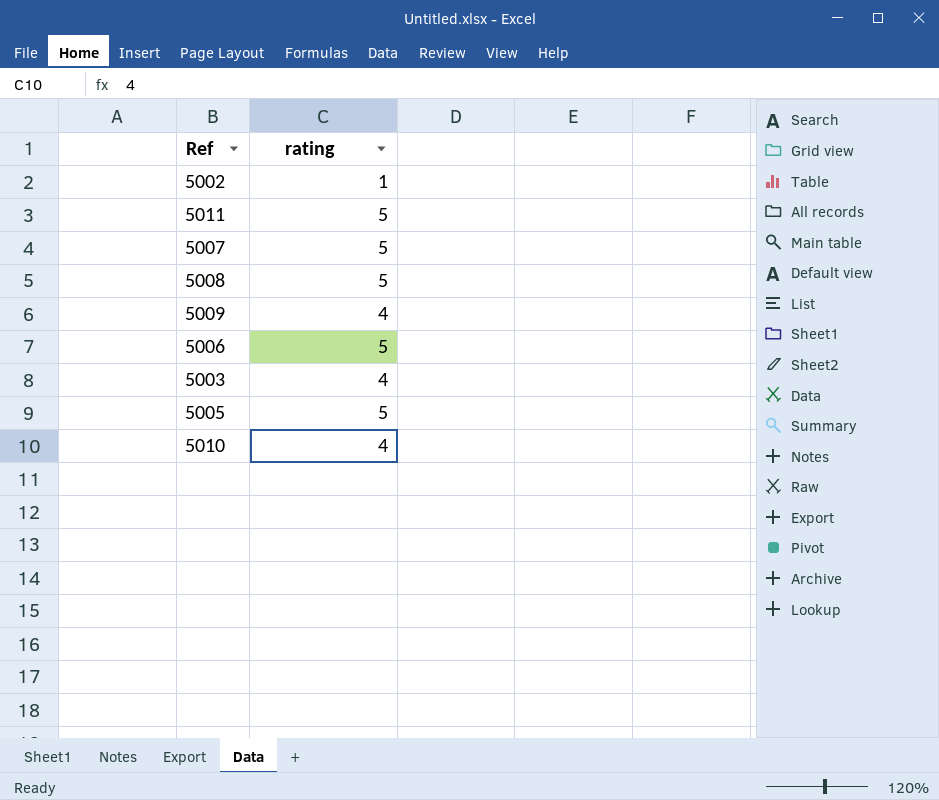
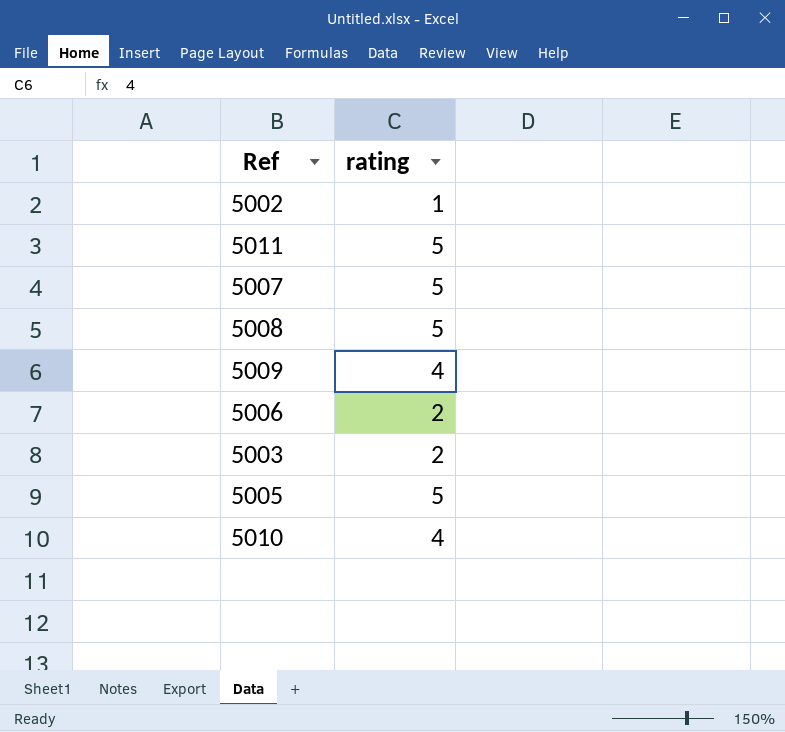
5006 | rating: 5 -> 2
5003 | rating: 4 -> 2

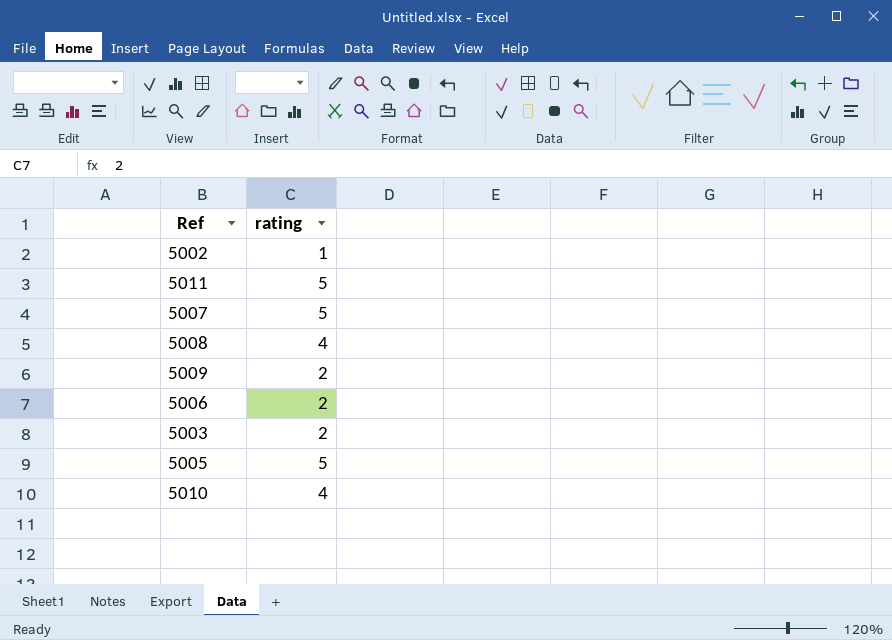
5008 | rating: 5 -> 4
5009 | rating: 4 -> 2

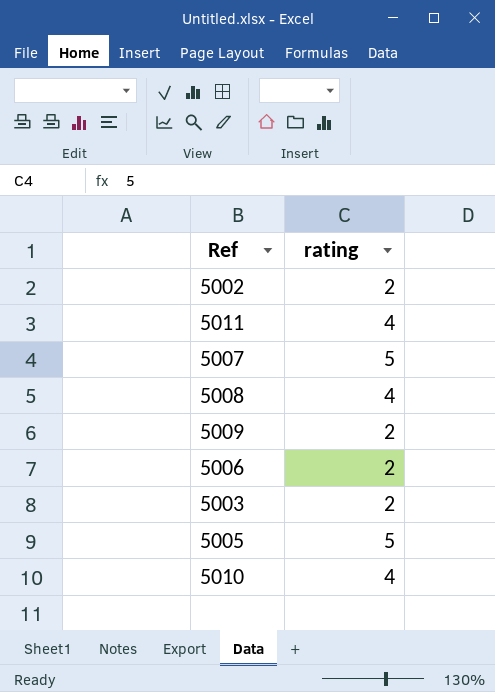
5002 | rating: 1 -> 2
5011 | rating: 5 -> 4

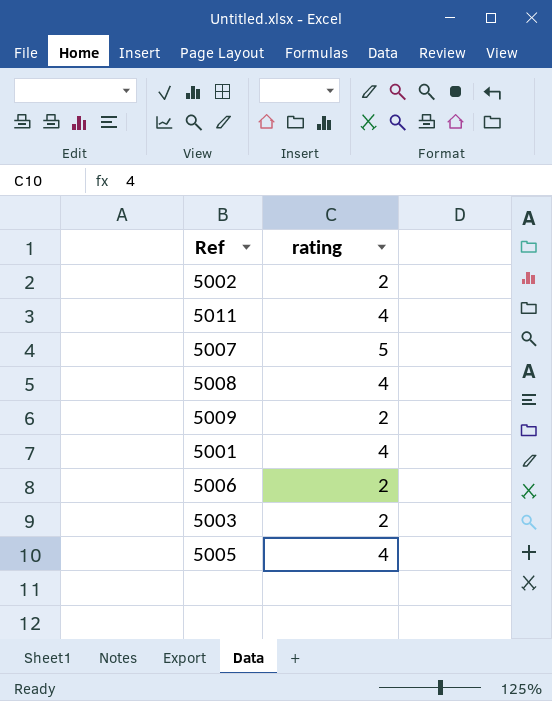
row 5010: 4 -> none
row 5001: none -> 4
5005 | rating: 5 -> 4

